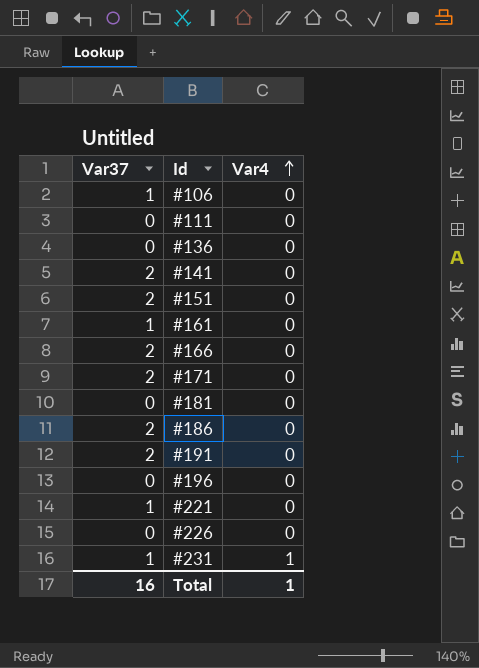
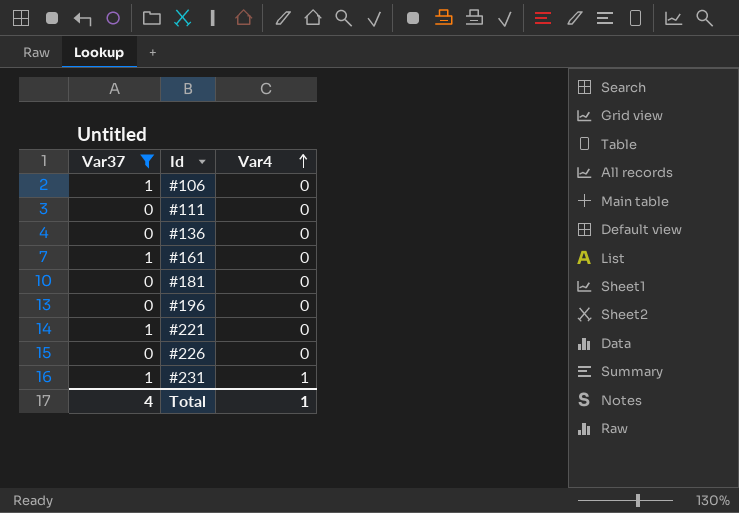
filter: none -> Var37 != 2
Total | Var37: 16 -> 4

